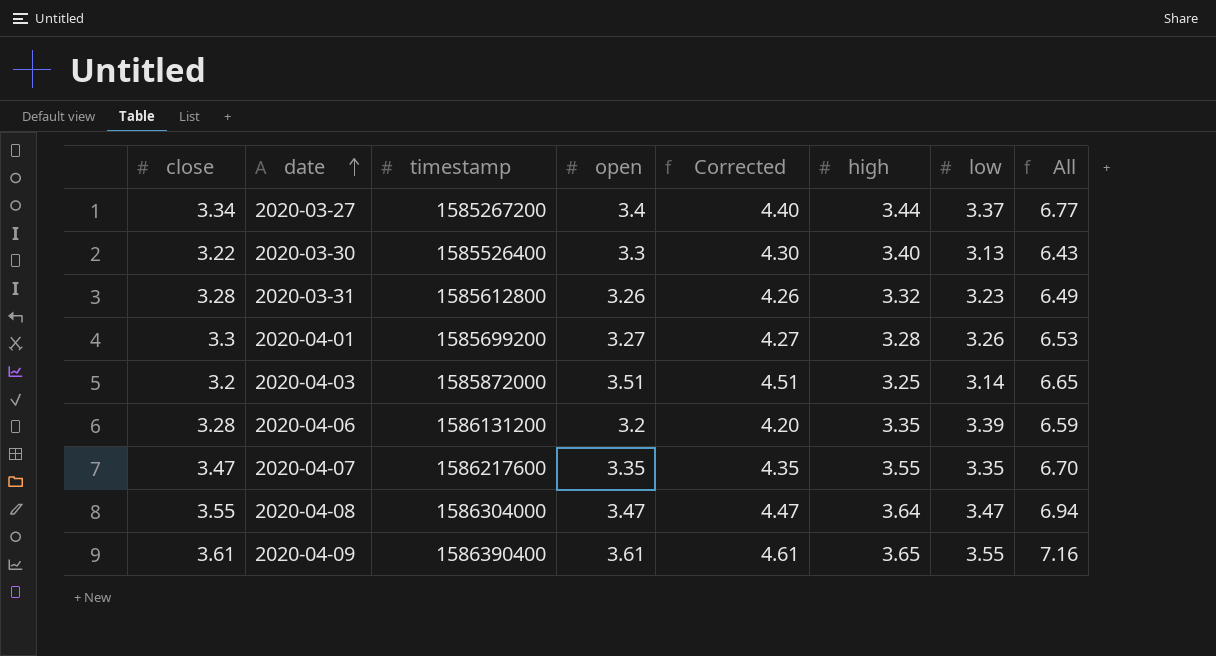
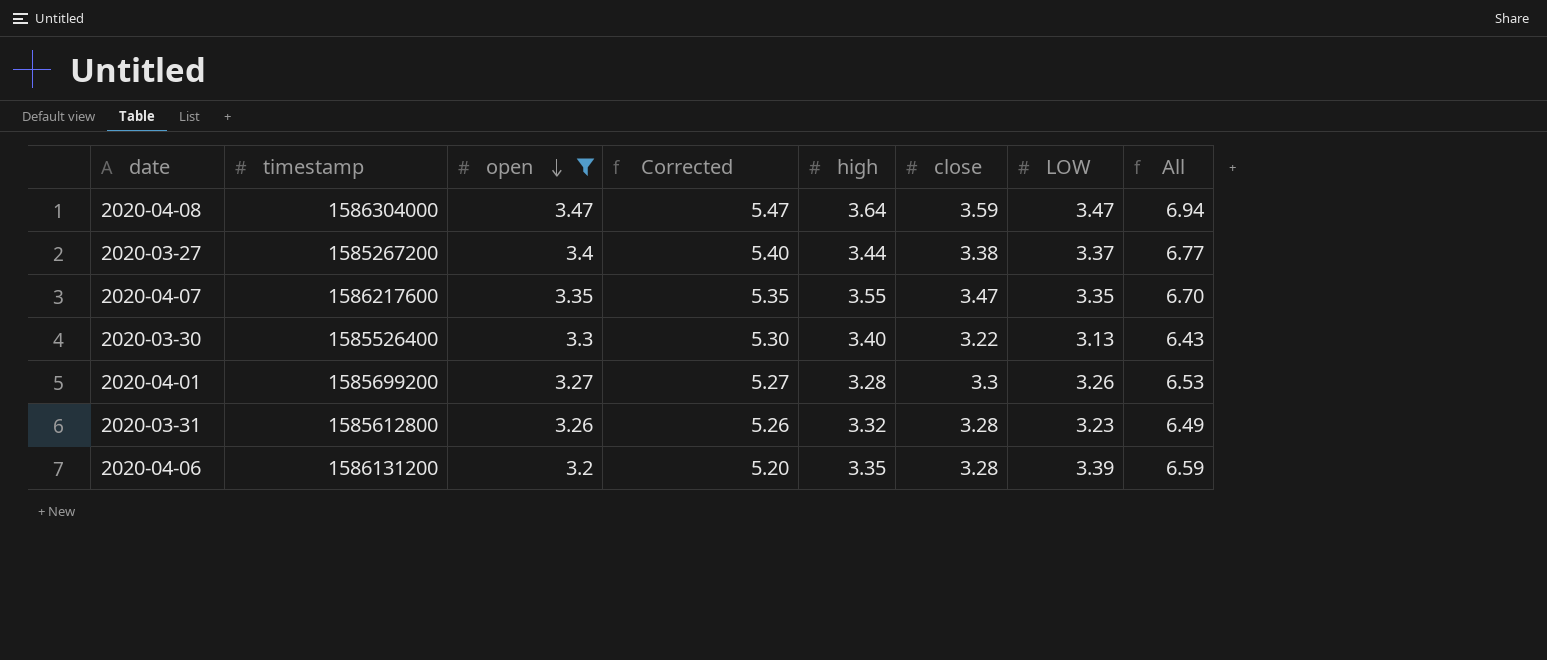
filter: none -> open <= 3.47
row order: date ascending -> open descending
column Corrected | formula: [open] + 1 -> [open] + 2
column close | position: 1 -> 6
column name: low -> LOW
2020-04-08 | close: 3.55 -> 3.59
2020-03-27 | close: 3.34 -> 3.38

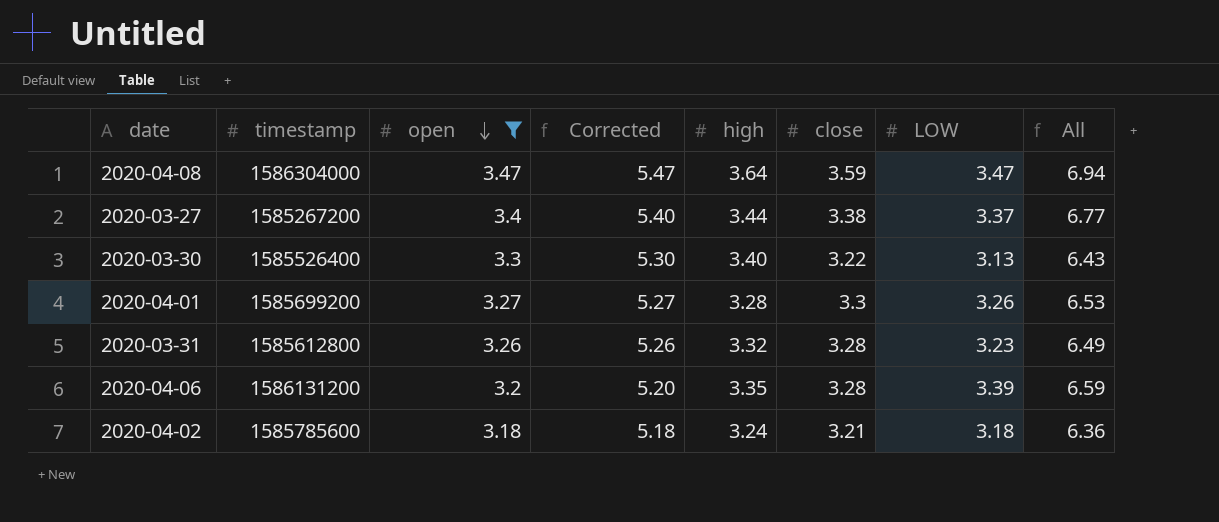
row 2020-04-07: 1586217600 | 3.35 | 5.35 | 3.55 | 3.47 | 3.35 | 6.70 -> none
row 2020-04-02: none -> 1585785600 | 3.18 | 5.18 | 3.24 | 3.21 | 3.18 | 6.36

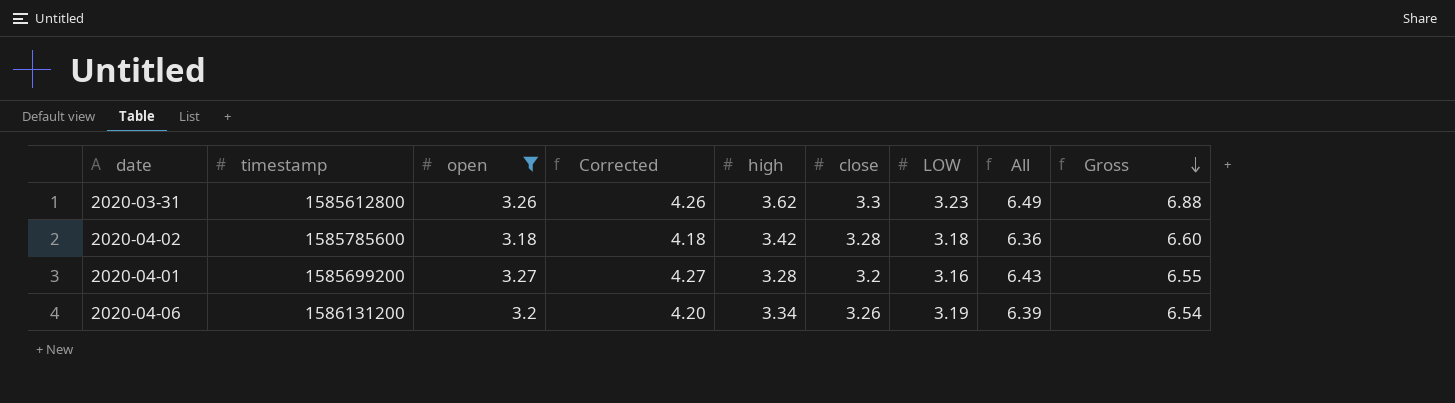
row order: open descending -> Gross descending
column Corrected | formula: [open] + 2 -> [open] + 1
column Gross | formula: none -> [open] + [high]
row 2020-04-08: 1586304000 | 3.47 | 5.47 | 3.64 | 3.59 | 3.47 | 6.94 -> none
row 2020-03-27: 1585267200 | 3.4 | 5.40 | 3.44 | 3.38 | 3.37 | 6.77 -> none
row 2020-03-30: 1585526400 | 3.3 | 5.30 | 3.40 | 3.22 | 3.13 | 6.43 -> none
2020-03-31 | high: 3.32 -> 3.62
2020-03-31 | close: 3.28 -> 3.3
2020-04-02 | high: 3.24 -> 3.42
2020-04-02 | close: 3.21 -> 3.28
2020-04-01 | close: 3.3 -> 3.2
2020-04-01 | LOW: 3.26 -> 3.16
2020-04-01 | All: 6.53 -> 6.43
2020-04-06 | high: 3.35 -> 3.34
2020-04-06 | close: 3.28 -> 3.26
2020-04-06 | LOW: 3.39 -> 3.19
2020-04-06 | All: 6.59 -> 6.39

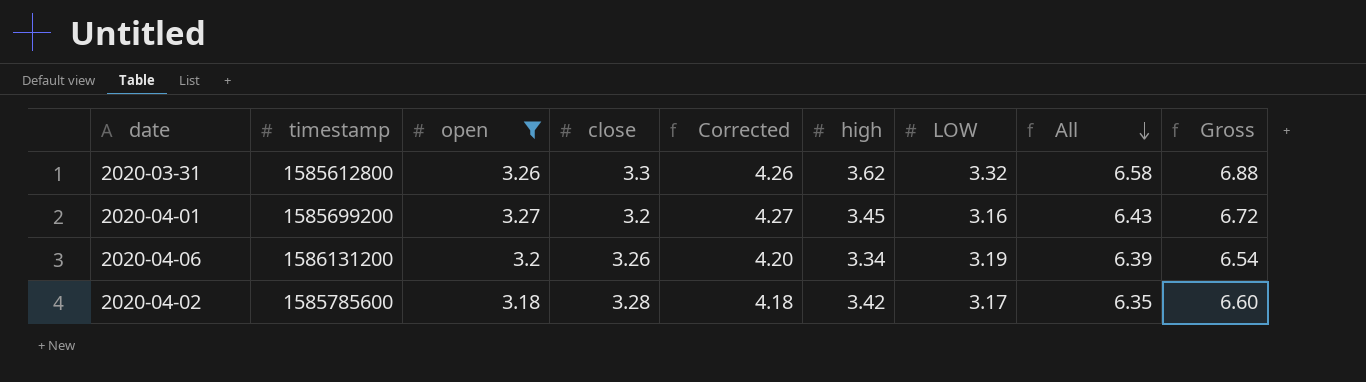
row order: Gross descending -> All descending
column close | position: 6 -> 4
2020-03-31 | LOW: 3.23 -> 3.32
2020-03-31 | All: 6.49 -> 6.58
2020-04-01 | high: 3.28 -> 3.45
2020-04-01 | Gross: 6.55 -> 6.72
2020-04-02 | LOW: 3.18 -> 3.17
2020-04-02 | All: 6.36 -> 6.35

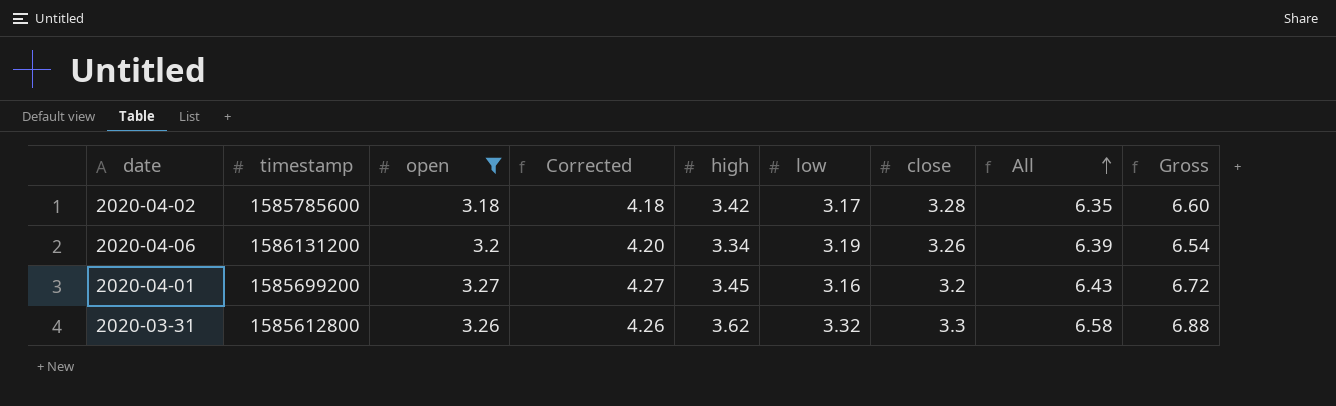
row order: All descending -> All ascending
column name: LOW -> low
column close | position: 4 -> 7

